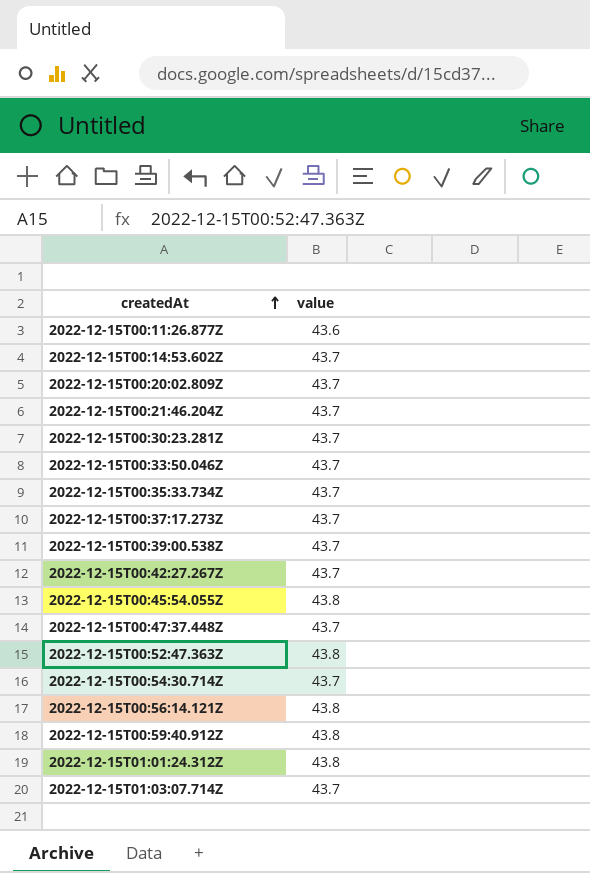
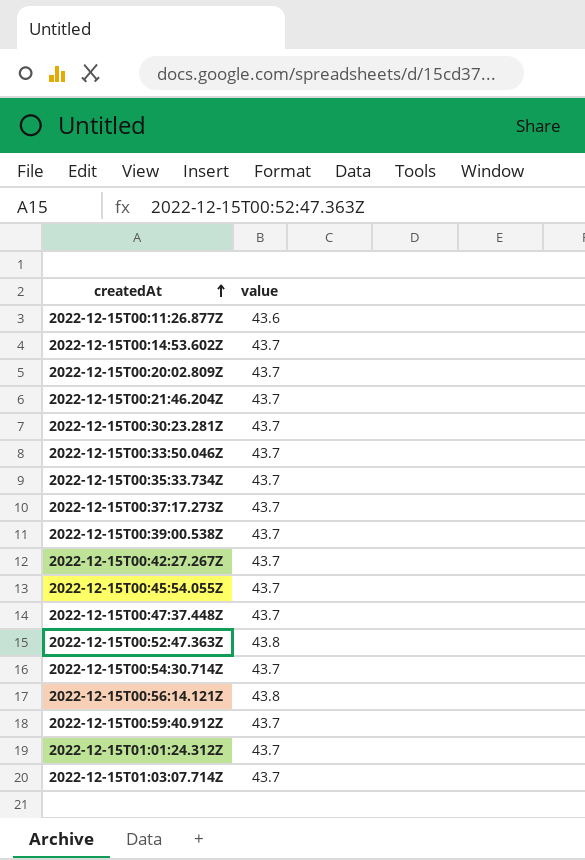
2022-12-15T00:45:54.055Z | value: 43.8 -> 43.7
2022-12-15T00:59:40.912Z | value: 43.8 -> 43.7
2022-12-15T01:01:24.312Z | value: 43.8 -> 43.7

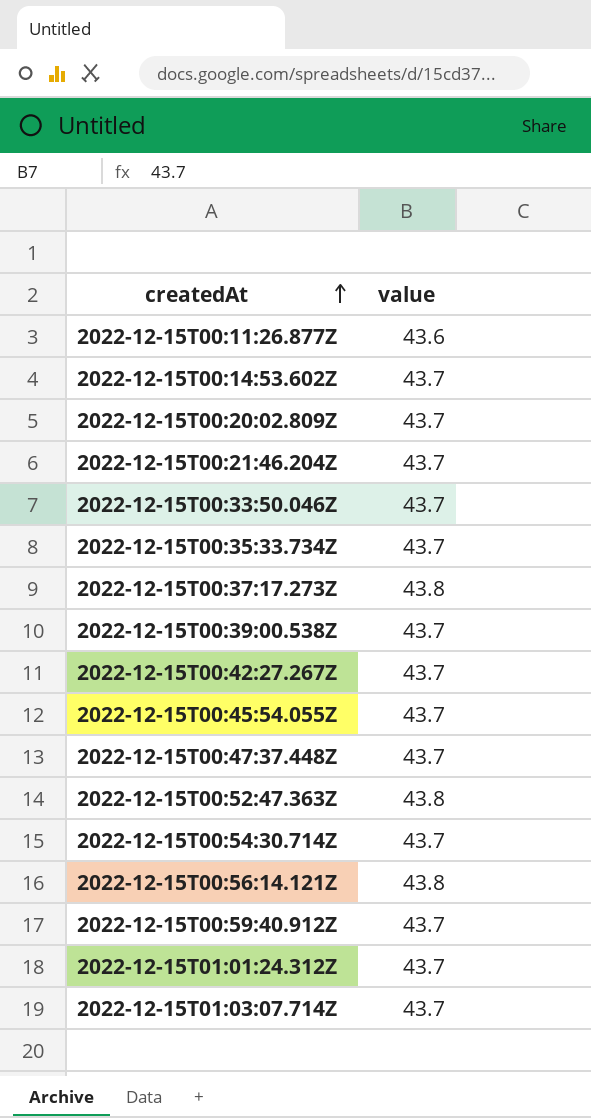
row 2022-12-15T00:30:23.281Z: 43.7 -> none
2022-12-15T00:37:17.273Z | value: 43.7 -> 43.8

